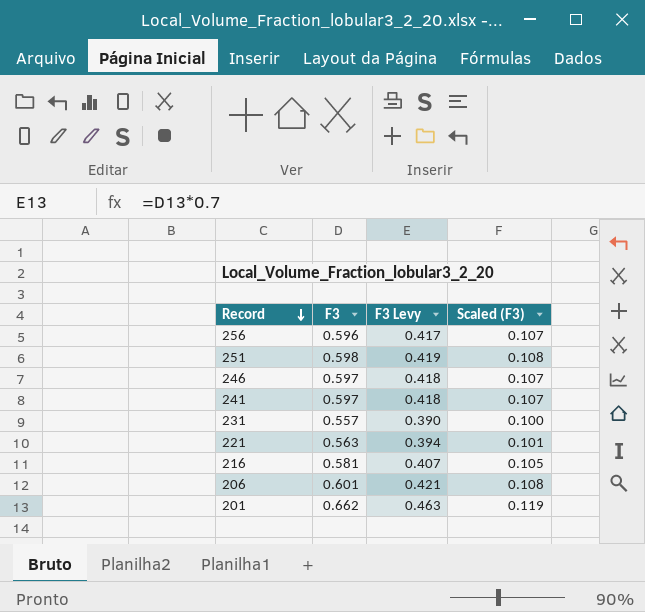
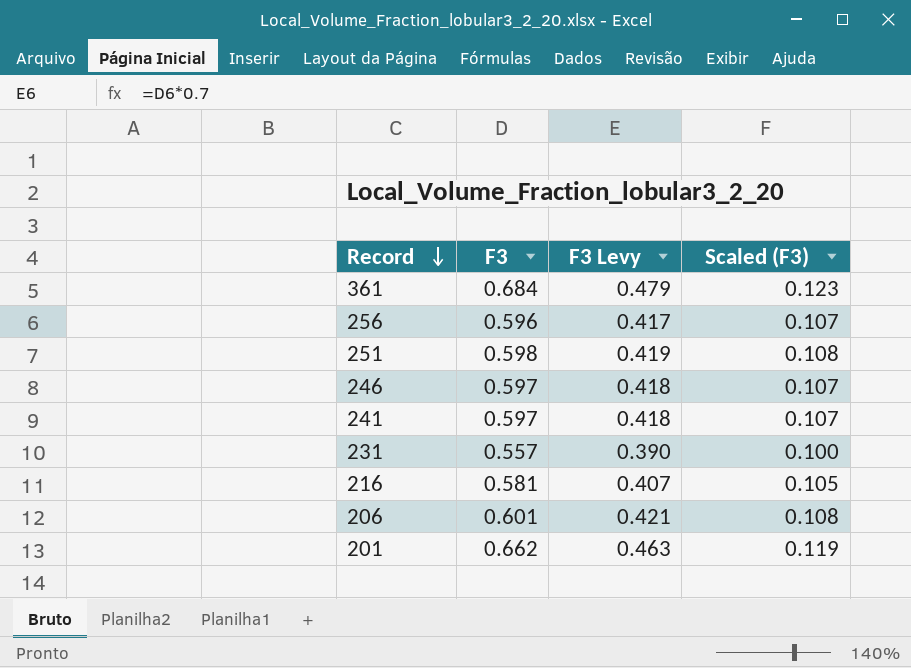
row 221: 0.563 | 0.394 | 0.101 -> none
row 361: none -> 0.684 | 0.479 | 0.123

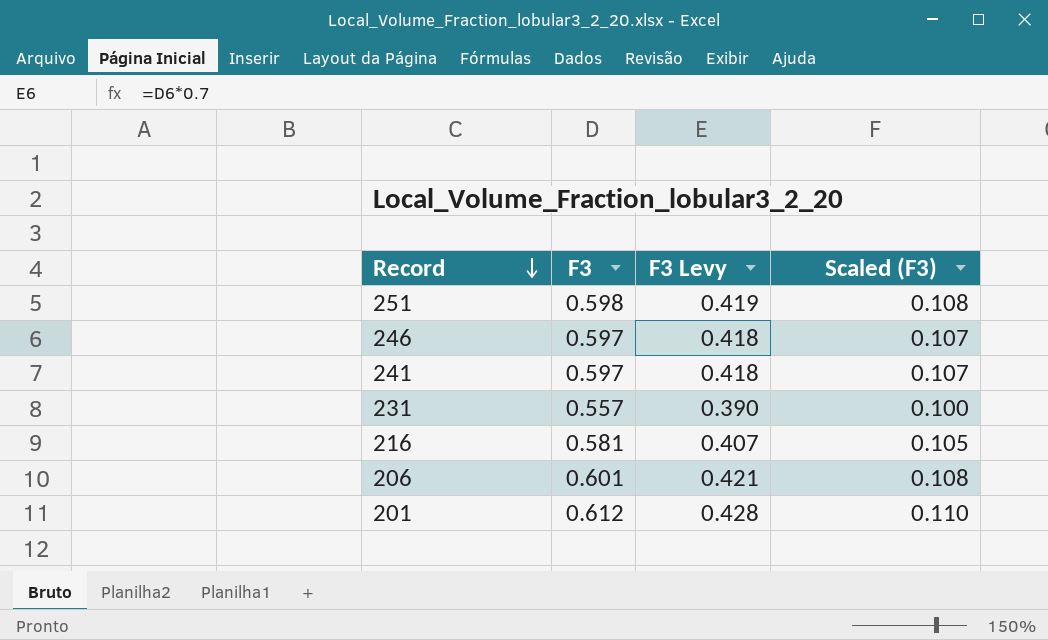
row 361: 0.684 | 0.479 | 0.123 -> none
row 256: 0.596 | 0.417 | 0.107 -> none
201 | F3: 0.662 -> 0.612
201 | F3 Levy: 0.463 -> 0.428
201 | Scaled (F3): 0.119 -> 0.110

